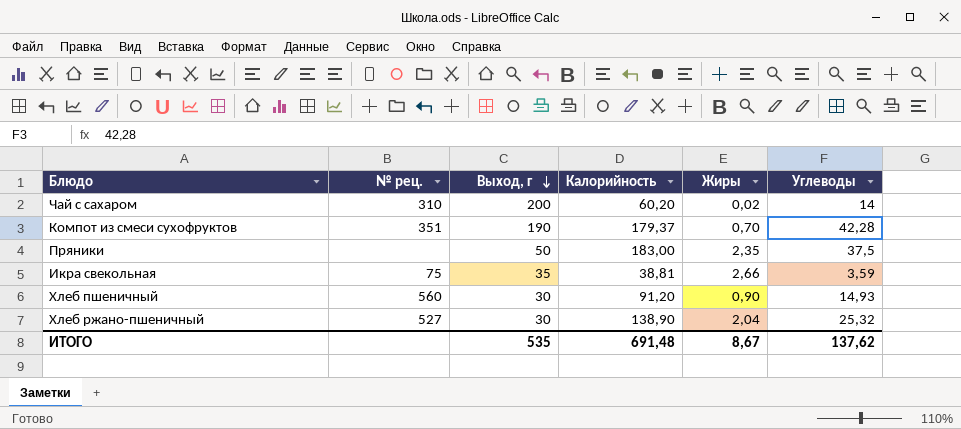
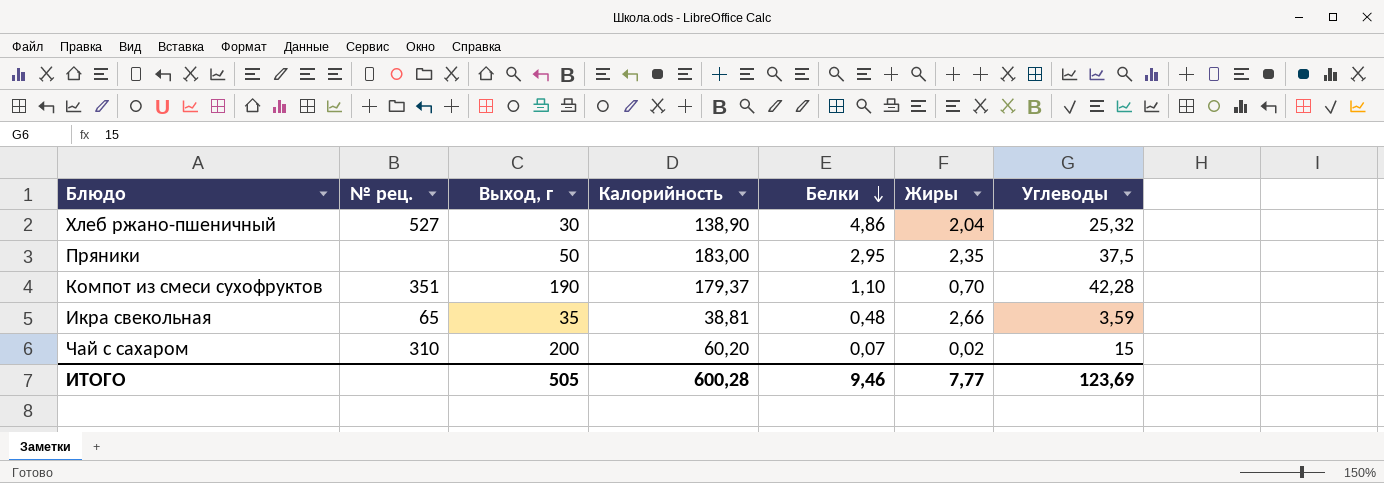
row order: Выход, г descending -> Белки descending
column Белки | position: none -> 5
row Хлеб пшеничный: 560 | 30 | 91,20 | 0,90 | 14,93 -> none
Икра свекольная | № рец.: 75 -> 65
Чай с сахаром | Углеводы: 14 -> 15
ИТОГО | Выход, г: 535 -> 505
ИТОГО | Калорийность: 691,48 -> 600,28
ИТОГО | Жиры: 8,67 -> 7,77
ИТОГО | Углеводы: 137,62 -> 123,69

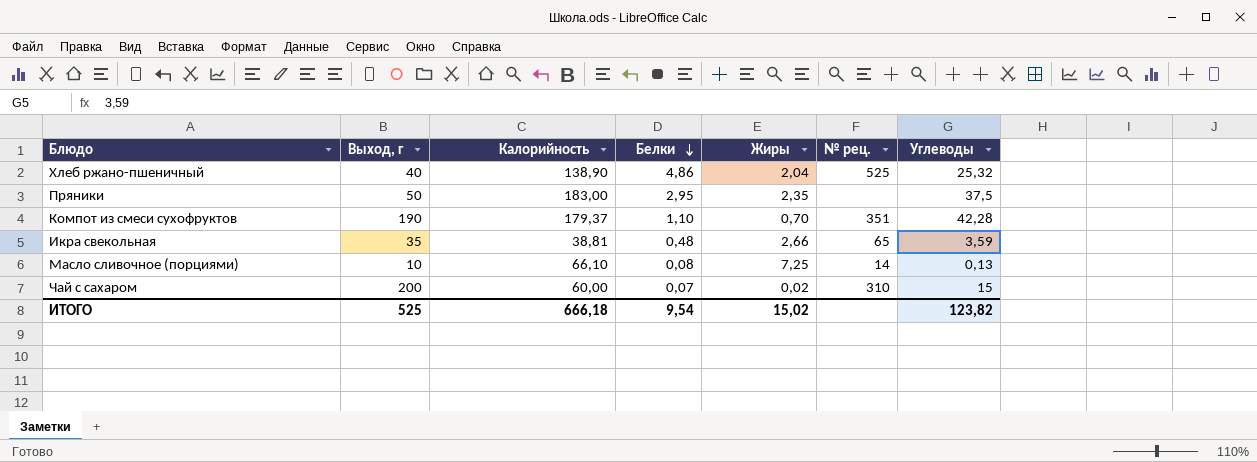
column № рец. | position: 2 -> 6
Хлеб ржано-пшеничный | Выход, г: 30 -> 40
Хлеб ржано-пшеничный | № рец.: 527 -> 525
row Масло сливочное (порциями): none -> 10 | 66,10 | 0,08 | 7,25 | 14 | 0,13
Чай с сахаром | Калорийность: 60,20 -> 60,00
ИТОГО | Выход, г: 505 -> 525
ИТОГО | Калорийность: 600,28 -> 666,18
ИТОГО | Белки: 9,46 -> 9,54
ИТОГО | Жиры: 7,77 -> 15,02
ИТОГО | Углеводы: 123,69 -> 123,82

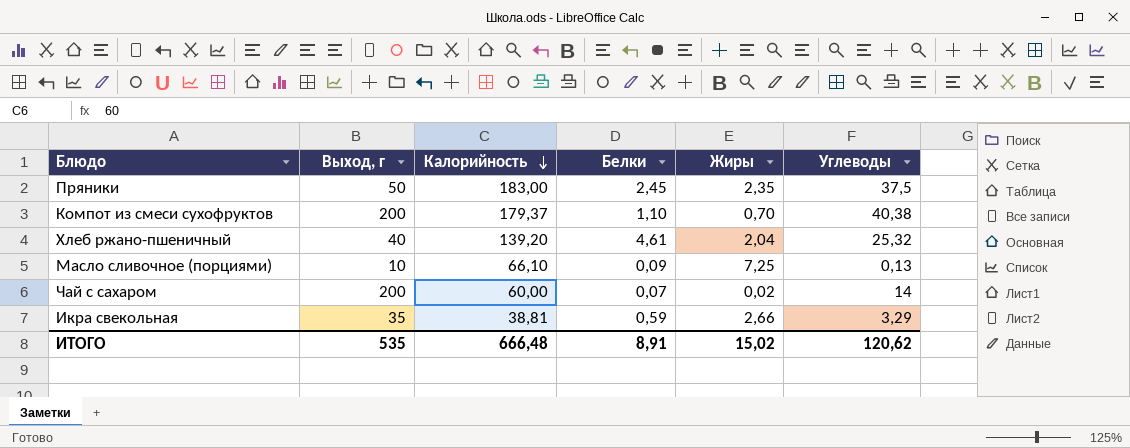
row order: Белки descending -> Калорийность descending
column № рец. | position: 6 -> none
Пряники | Белки: 2,95 -> 2,45
Компот из смеси сухофруктов | Выход, г: 190 -> 200
Компот из смеси сухофруктов | Углеводы: 42,28 -> 40,38
Хлеб ржано-пшеничный | Калорийность: 138,90 -> 139,20
Хлеб ржано-пшеничный | Белки: 4,86 -> 4,61
Масло сливочное (порциями) | Белки: 0,08 -> 0,09
Чай с сахаром | Углеводы: 15 -> 14
Икра свекольная | Белки: 0,48 -> 0,59
Икра свекольная | Углеводы: 3,59 -> 3,29
ИТОГО | Выход, г: 525 -> 535
ИТОГО | Калорийность: 666,18 -> 666,48
ИТОГО | Белки: 9,54 -> 8,91
ИТОГО | Углеводы: 123,82 -> 120,62

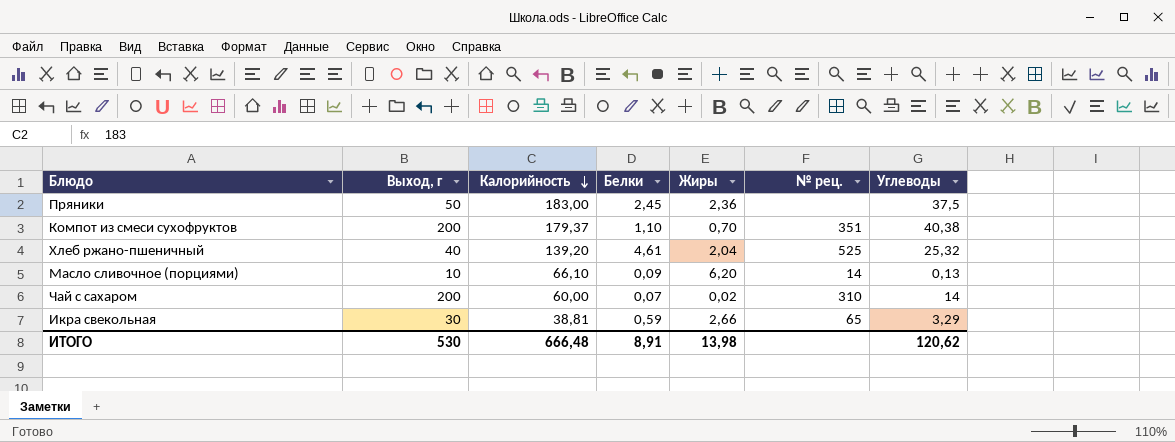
column № рец. | position: none -> 6
Пряники | Жиры: 2,35 -> 2,36
Масло сливочное (порциями) | Жиры: 7,25 -> 6,20
Икра свекольная | Выход, г: 35 -> 30
ИТОГО | Выход, г: 535 -> 530
ИТОГО | Жиры: 15,02 -> 13,98

